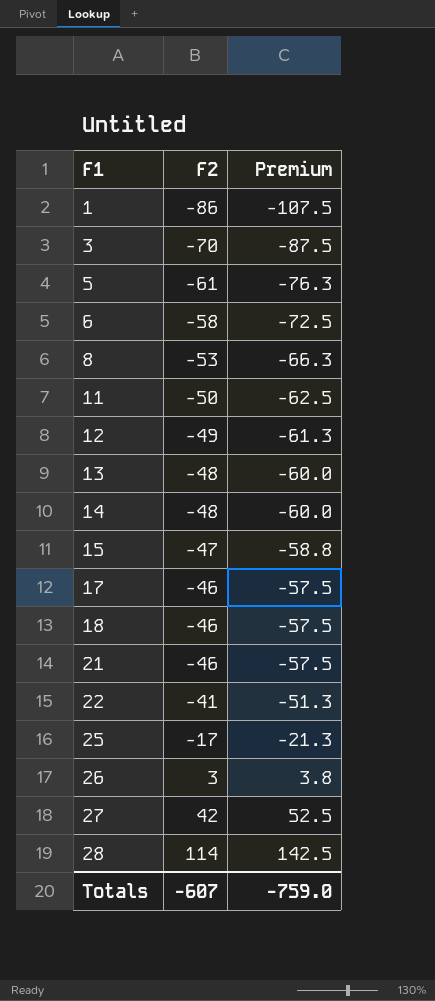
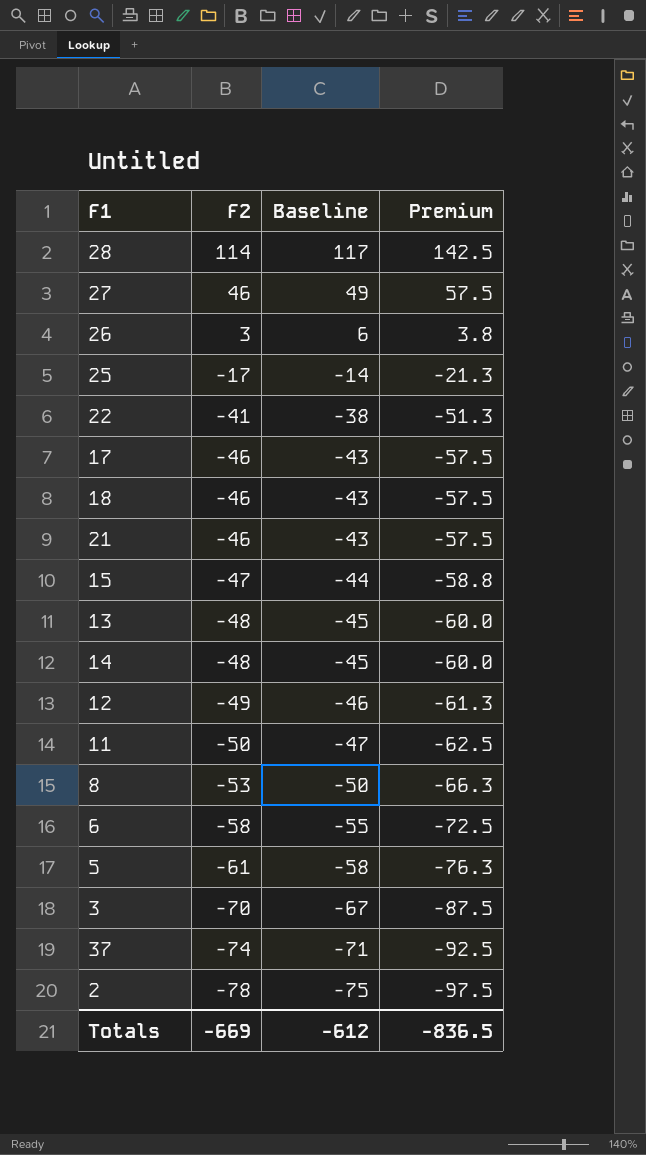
row order: F1 ascending -> F2 descending
column Baseline | formula: none -> [F2] + 3
row 1: -86 | -107.5 -> none
27 | F2: 42 -> 46
27 | Premium: 52.5 -> 57.5
row 37: none -> -74 | -71 | -92.5
row 2: none -> -78 | -75 | -97.5
Totals | F2: -607 -> -669
Totals | Premium: -759.0 -> -836.5

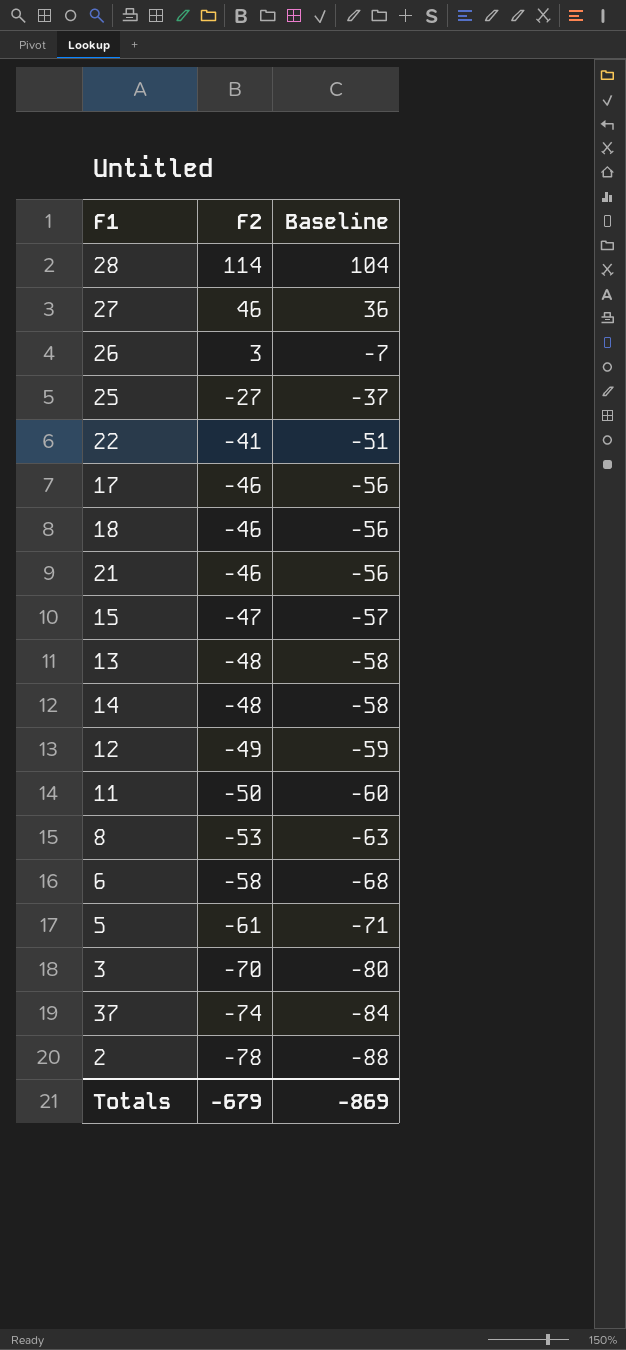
column Premium | formula: [F2] * 1.25 -> none
column Baseline | formula: [F2] + 3 -> [F2] - 10
25 | F2: -17 -> -27
Totals | F2: -669 -> -679
Totals | Baseline: -612 -> -869

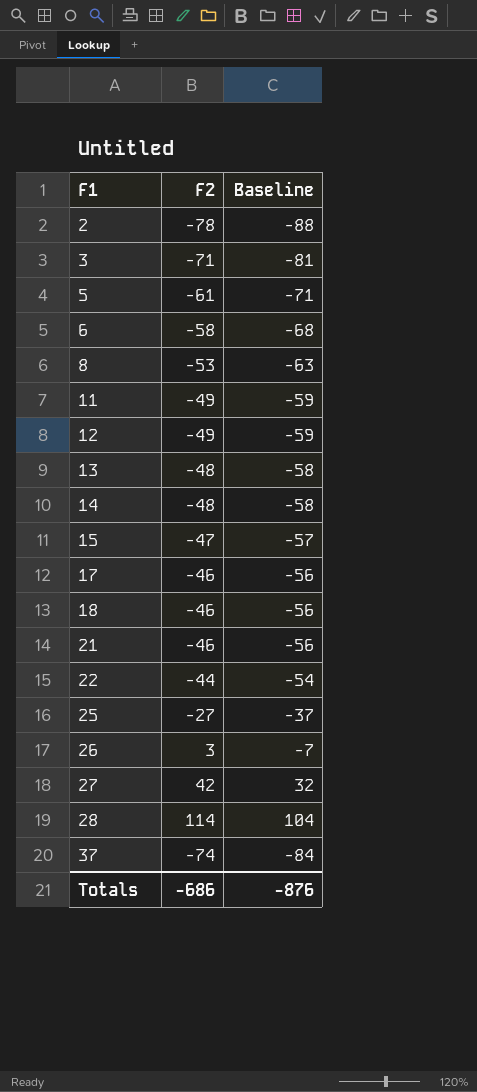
row order: F2 descending -> F1 ascending
3 | F2: -70 -> -71
3 | Baseline: -80 -> -81
11 | F2: -50 -> -49
11 | Baseline: -60 -> -59
22 | F2: -41 -> -44
22 | Baseline: -51 -> -54
27 | F2: 46 -> 42
27 | Baseline: 36 -> 32
Totals | F2: -679 -> -686
Totals | Baseline: -869 -> -876

